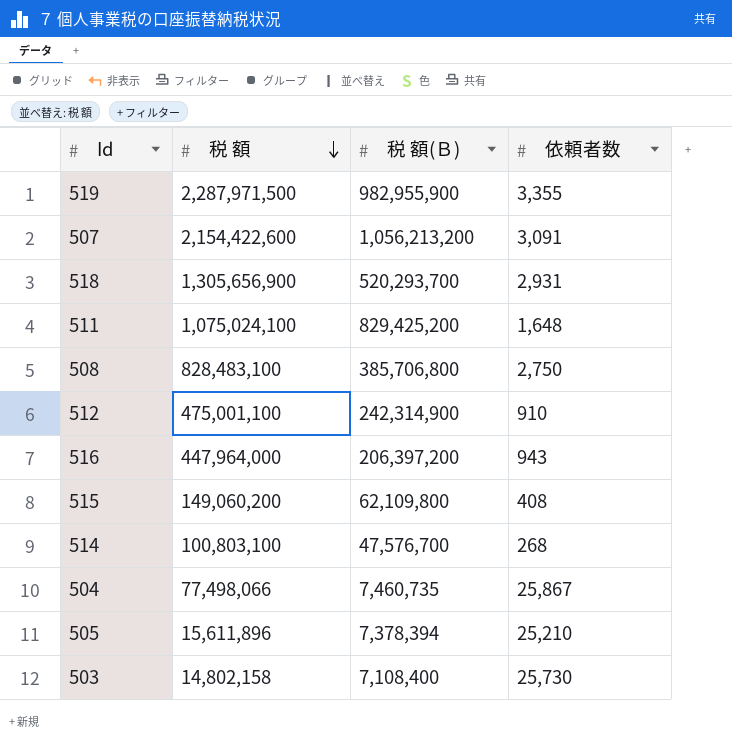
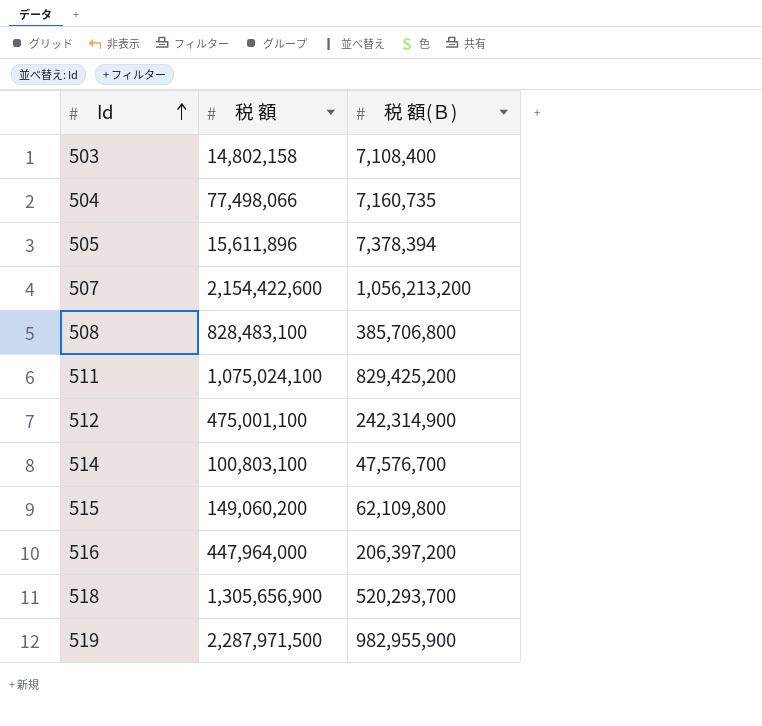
row order: 税 額 descending -> Id ascending
column 依頼者数 | position: 4 -> none
504 | 税 額(Ｂ): 7,460,735 -> 7,160,735

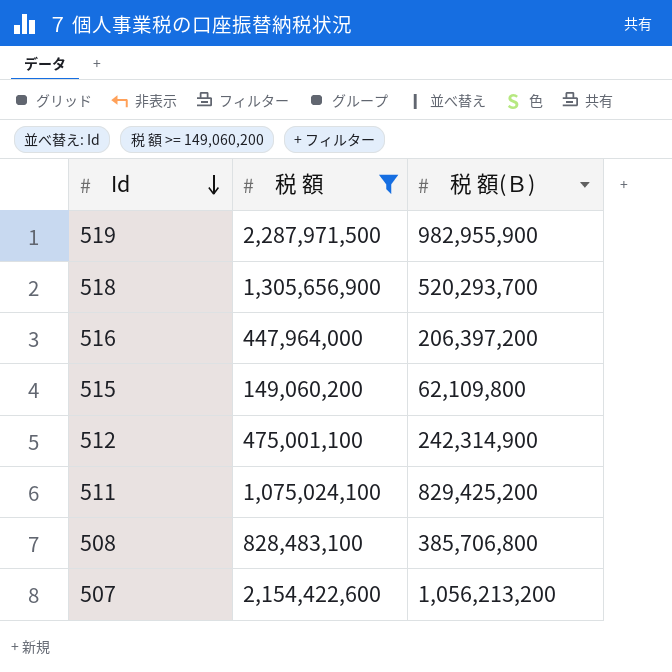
filter: none -> 税 額 >= 149,060,200
row order: Id ascending -> Id descending

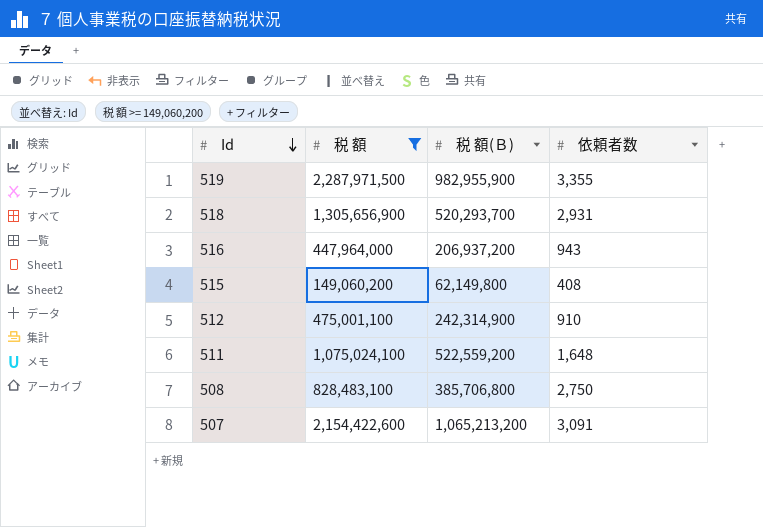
column 依頼者数 | position: none -> 4
516 | 税 額(Ｂ): 206,397,200 -> 206,937,200
515 | 税 額(Ｂ): 62,109,800 -> 62,149,800
511 | 税 額(Ｂ): 829,425,200 -> 522,559,200
507 | 税 額(Ｂ): 1,056,213,200 -> 1,065,213,200

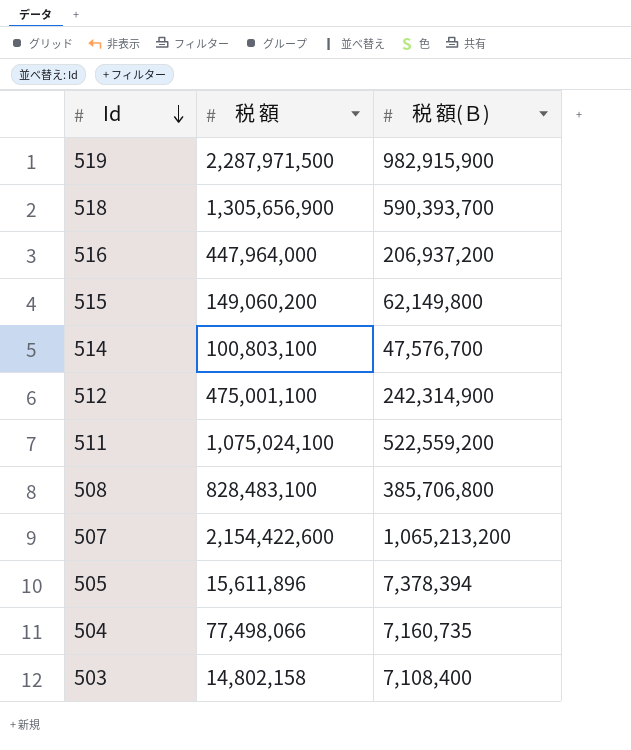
filter: 税 額 >= 149,060,200 -> none
column 依頼者数 | position: 4 -> none
519 | 税 額(Ｂ): 982,955,900 -> 982,915,900
518 | 税 額(Ｂ): 520,293,700 -> 590,393,700

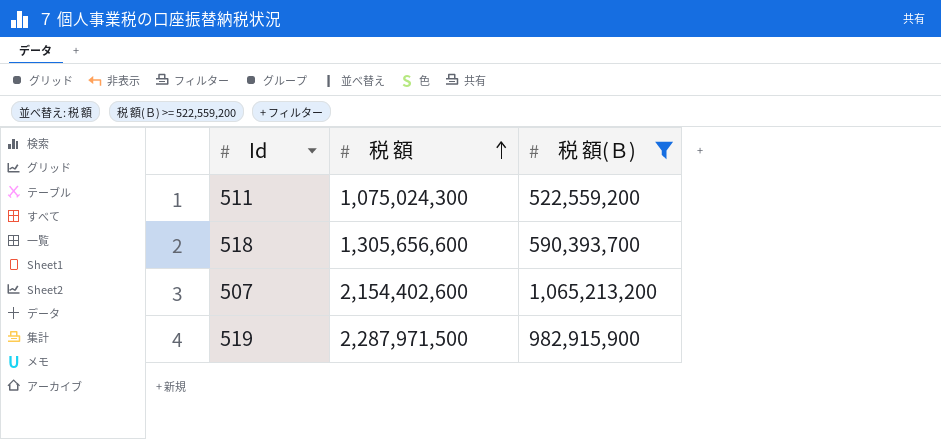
filter: none -> 税 額(Ｂ) >= 522,559,200
row order: Id descending -> 税 額 ascending
511 | 税 額: 1,075,024,100 -> 1,075,024,300
518 | 税 額: 1,305,656,900 -> 1,305,656,600
507 | 税 額: 2,154,422,600 -> 2,154,402,600

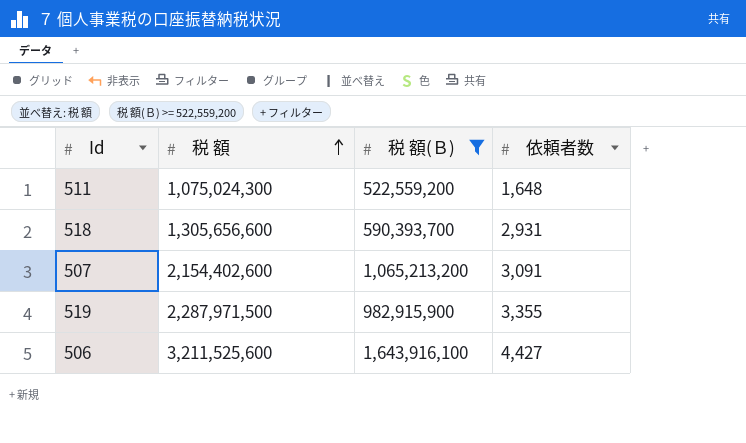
column 依頼者数 | position: none -> 4
row 506: none -> 3,211,525,600 | 1,643,916,100 | 4,427

